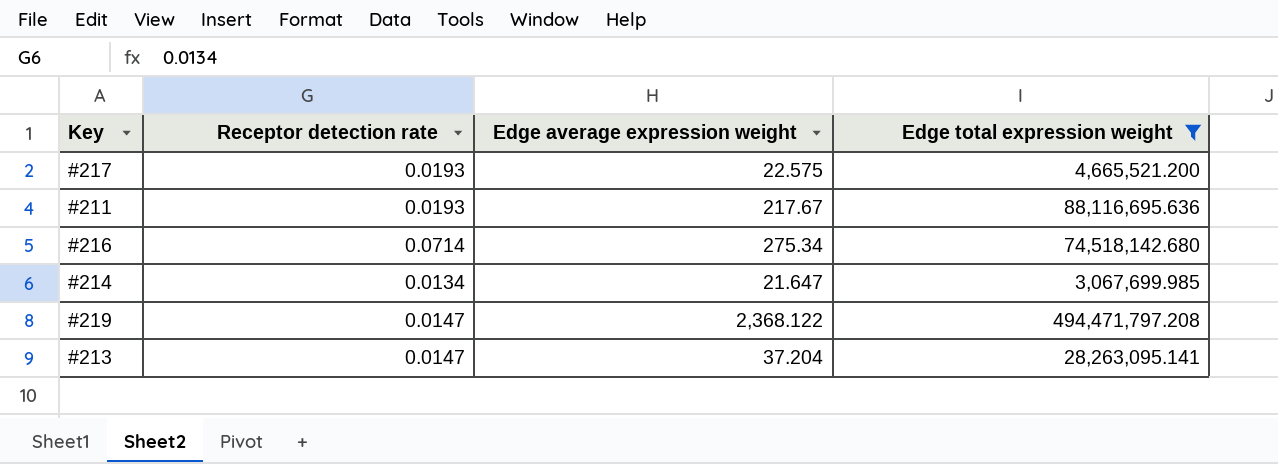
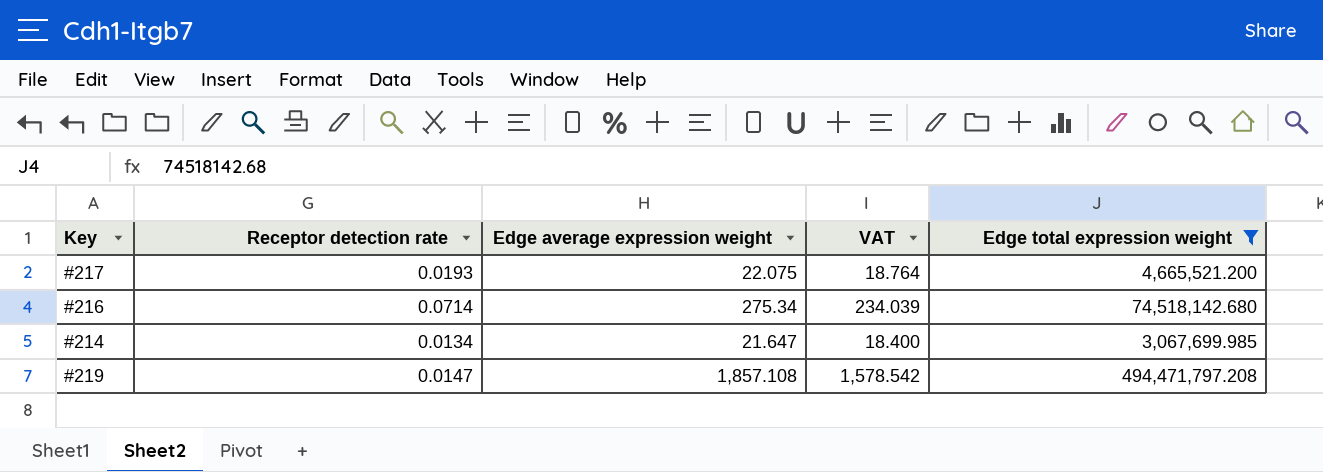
column VAT | formula: none -> [Edge average expression weight] * 0.85
row #211: 0.0193 | 217.67 | 88,116,695.636 -> none
row #213: 0.0147 | 37.204 | 28,263,095.141 -> none
#217 | Edge average expression weight: 22.575 -> 22.075
#219 | Edge average expression weight: 2,368.122 -> 1,857.108

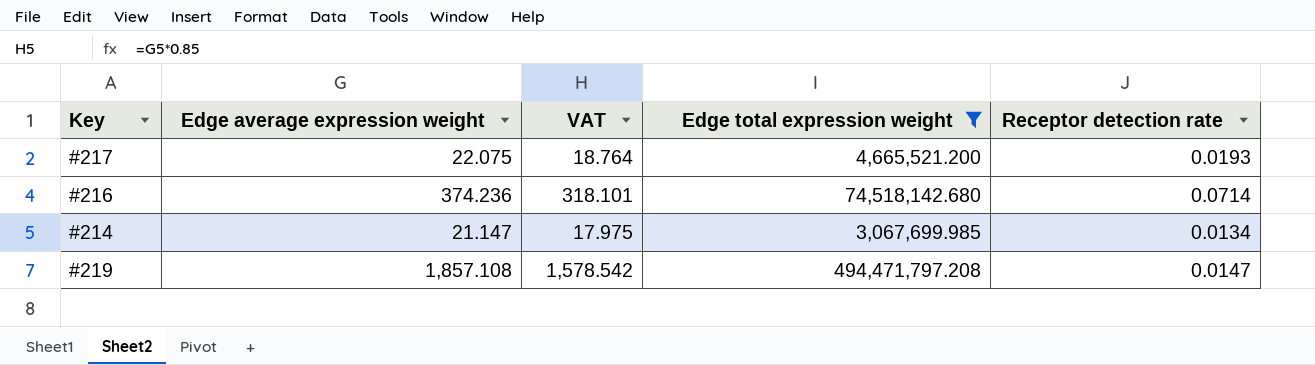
column Receptor detection rate | position: 2 -> 5
#216 | Edge average expression weight: 275.34 -> 374.236
#216 | VAT: 234.039 -> 318.101
#214 | Edge average expression weight: 21.647 -> 21.147
#214 | VAT: 18.400 -> 17.975

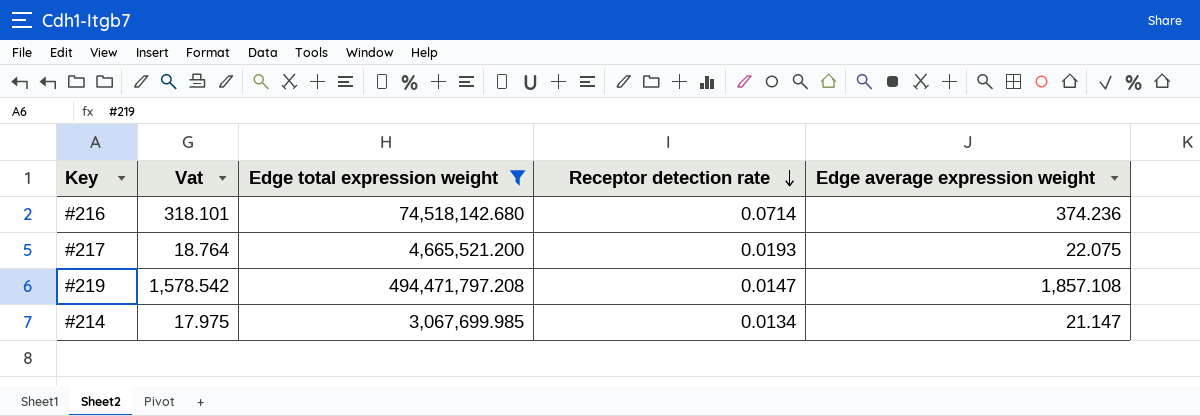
row order: none -> Receptor detection rate descending
column name: VAT -> Vat
column Edge average expression weight | position: 2 -> 5

